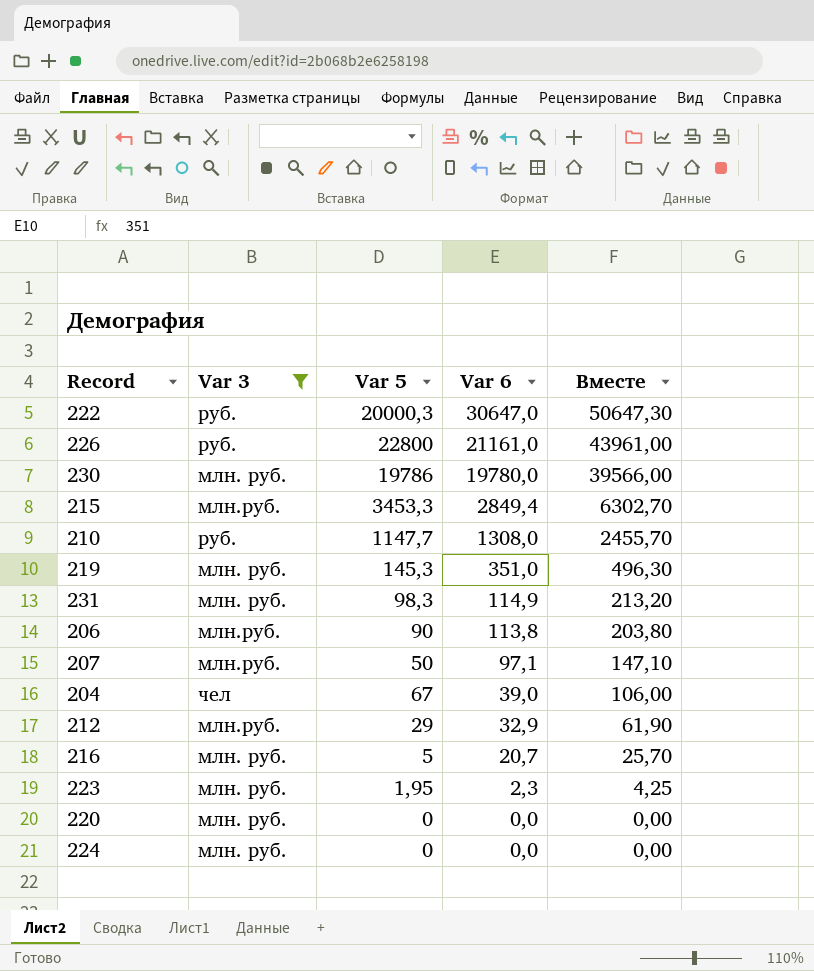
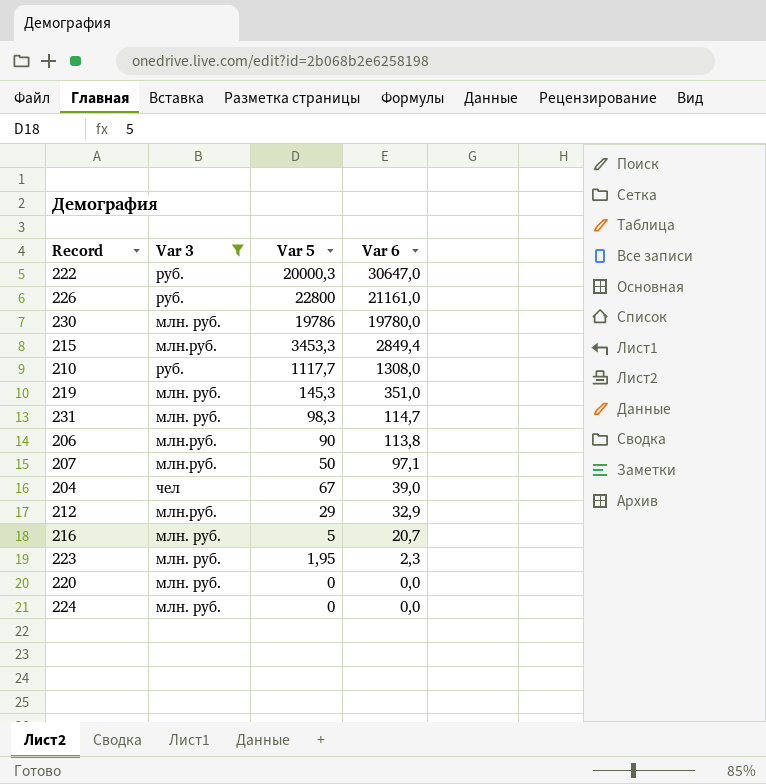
column Вместе | formula: [Var 5] + [Var 6] -> none
210 | Var 5: 1147,7 -> 1117,7
231 | Var 6: 114,9 -> 114,7

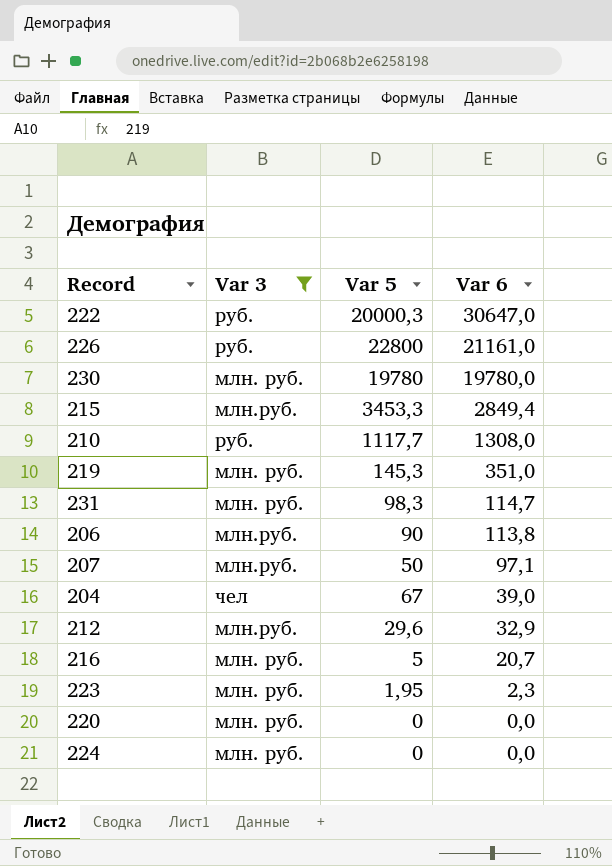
230 | Var 5: 19786 -> 19780
212 | Var 5: 29 -> 29,6

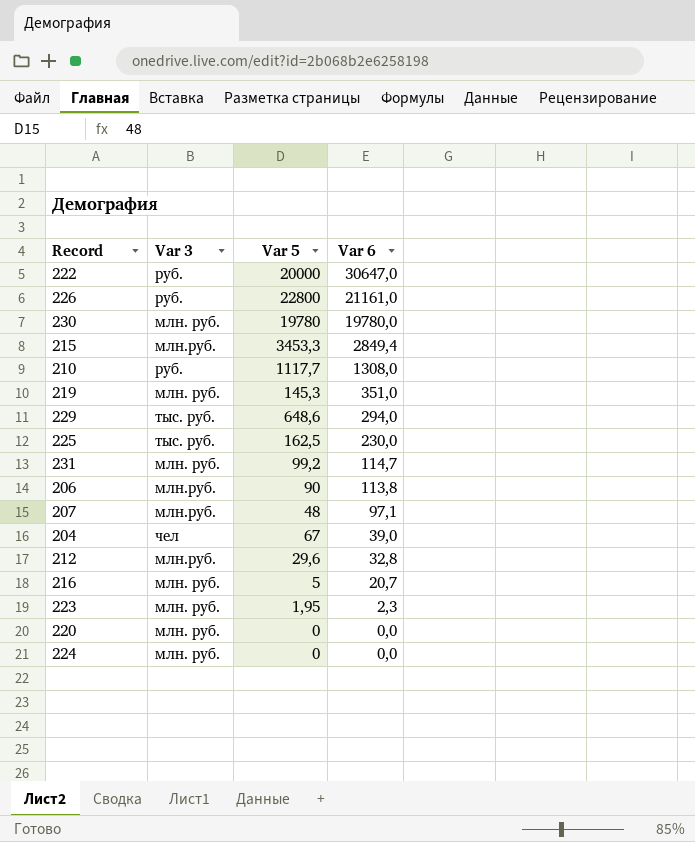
filter: Var 3 != тыс. руб. -> none
222 | Var 5: 20000,3 -> 20000
231 | Var 5: 98,3 -> 99,2
207 | Var 5: 50 -> 48
212 | Var 6: 32,9 -> 32,8

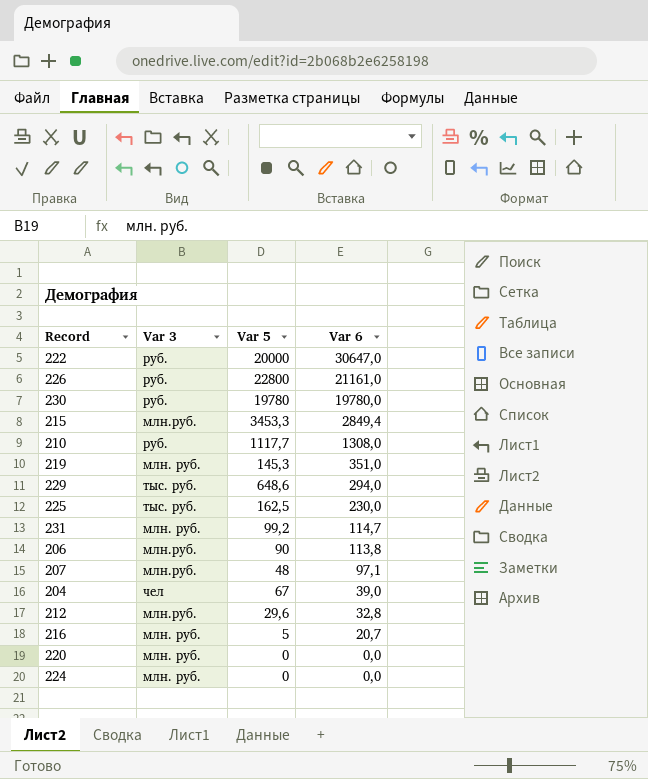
row 223: млн. руб. | 1,95 | 2,3 -> none
230 | Var 3: млн. руб. -> руб.

